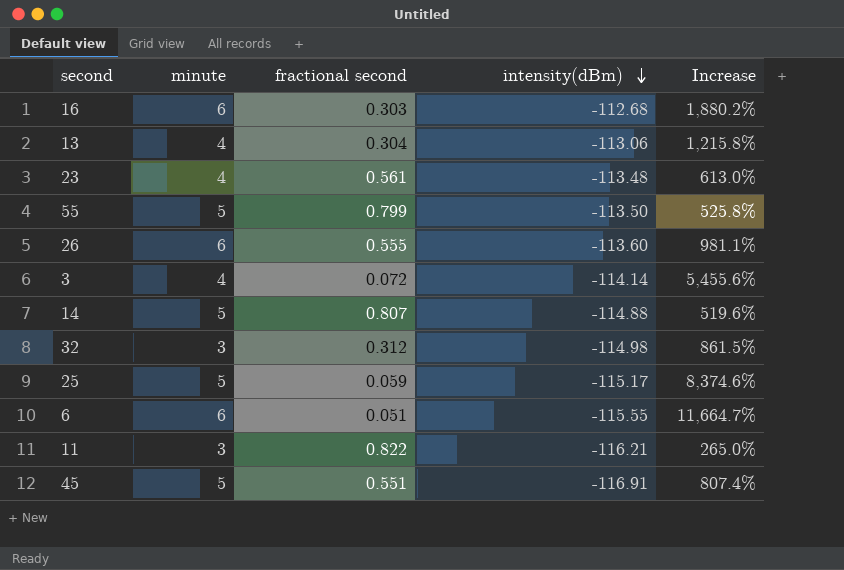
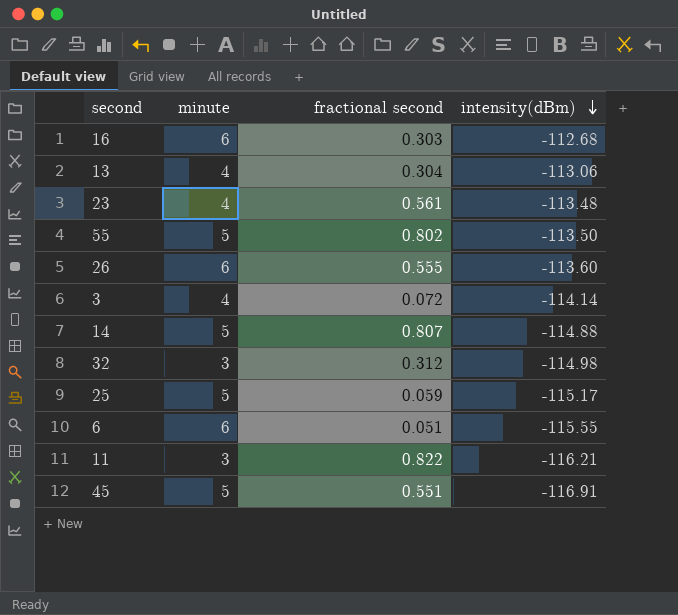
column Increase | formula: ([minute] - [fractional second]) / [fractional second] -> none
55 | fractional second: 0.799 -> 0.802

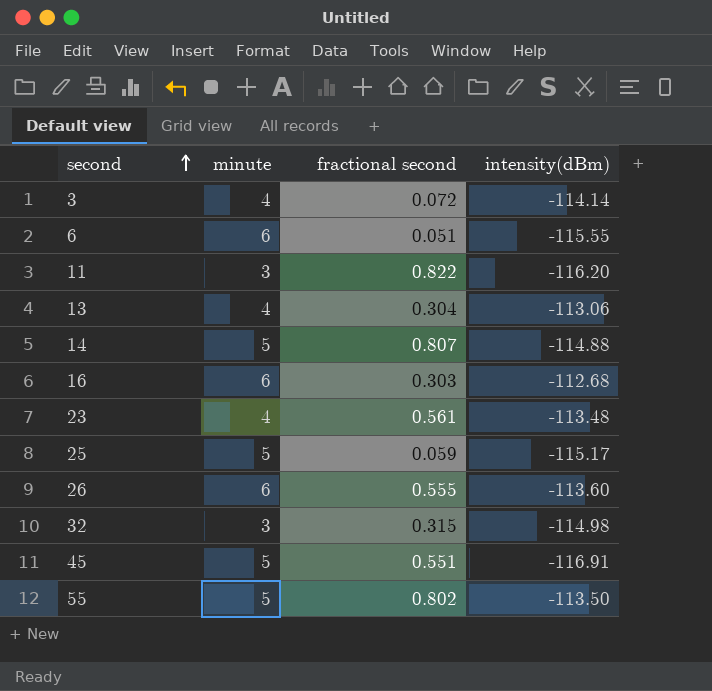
row order: intensity(dBm) descending -> second ascending
11 | intensity(dBm): -116.21 -> -116.20
32 | fractional second: 0.312 -> 0.315

